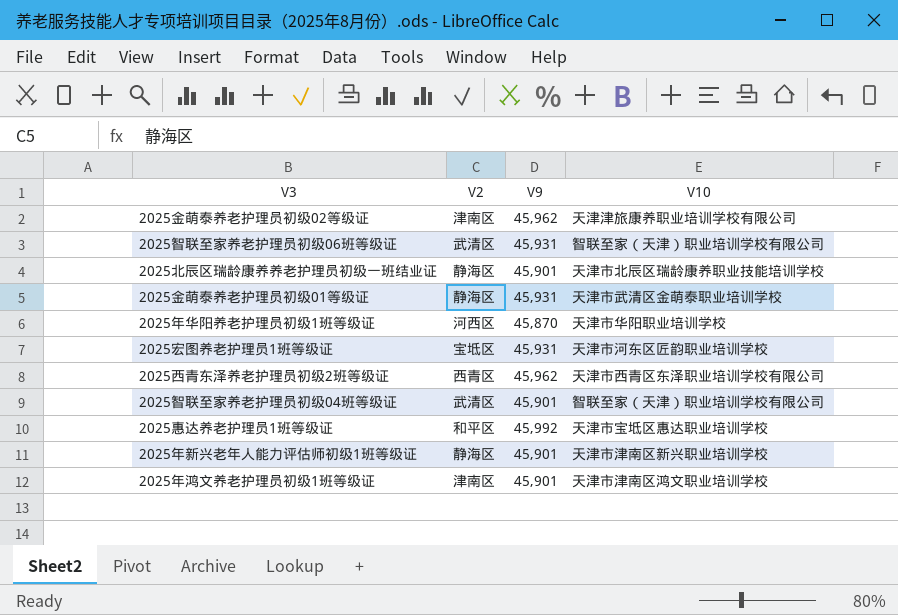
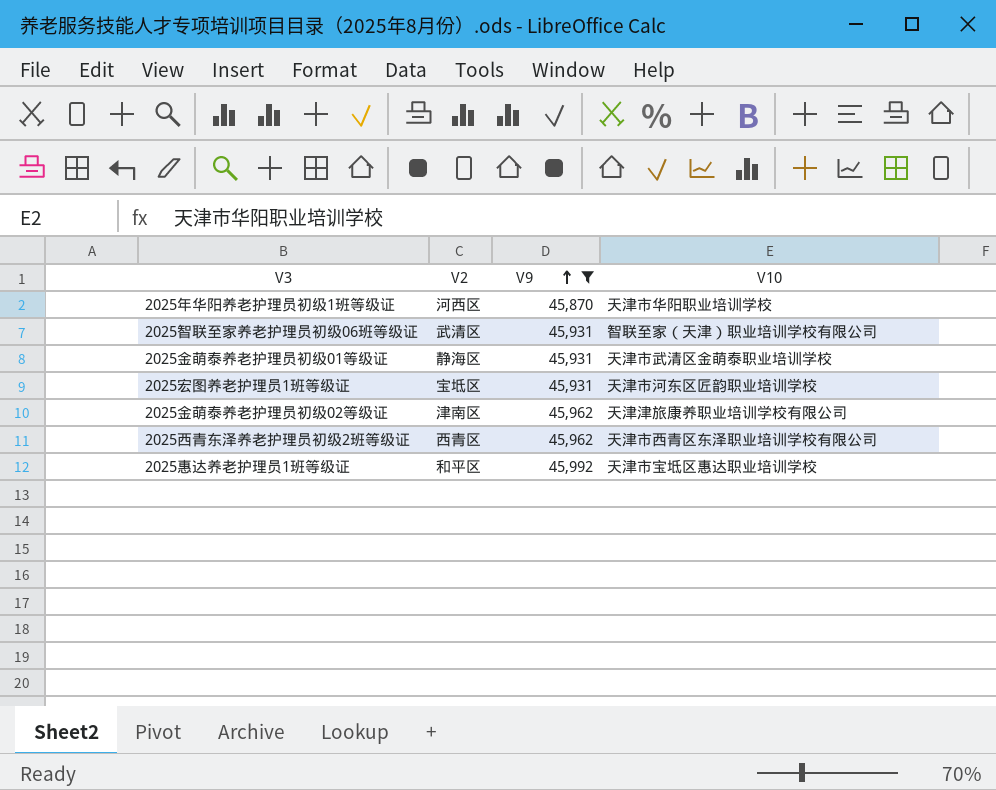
filter: none -> V9 != 45,901
row order: none -> V9 ascending

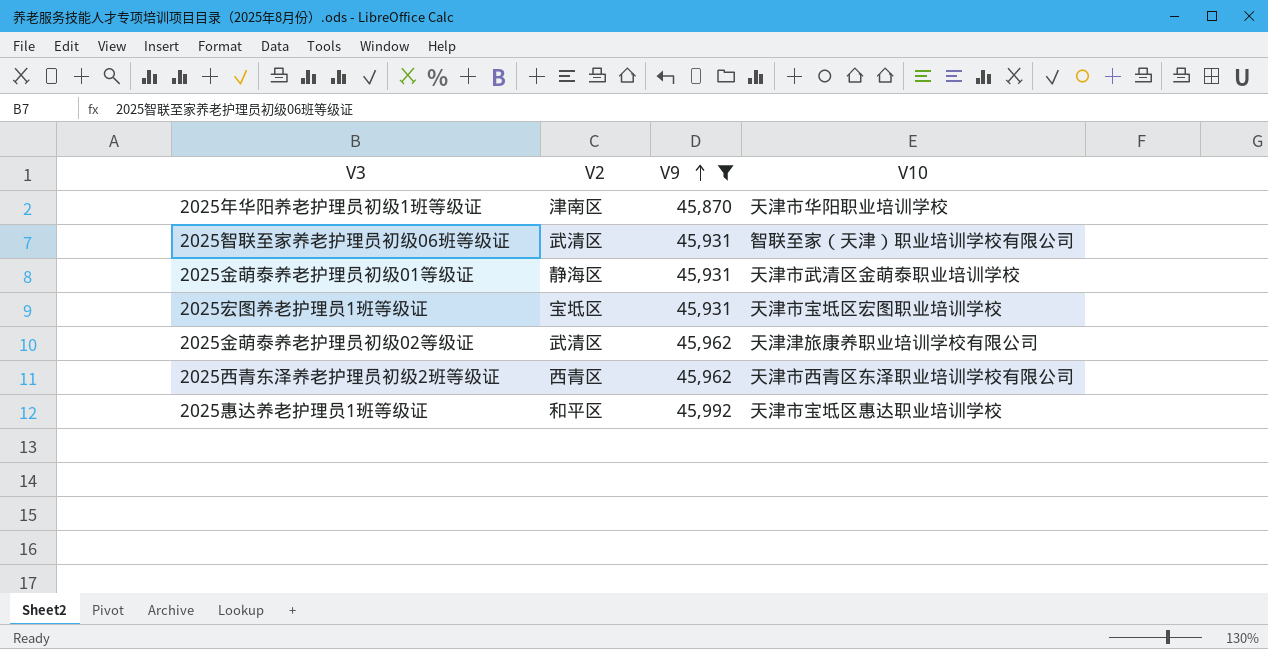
2025年华阳养老护理员初级1班等级证 | V2: 河西区 -> 津南区
2025宏图养老护理员1班等级证 | V10: 天津市河东区匠韵职业培训学校 -> 天津市宝坻区宏图职业培训学校
2025金萌泰养老护理员初级02等级证 | V2: 津南区 -> 武清区

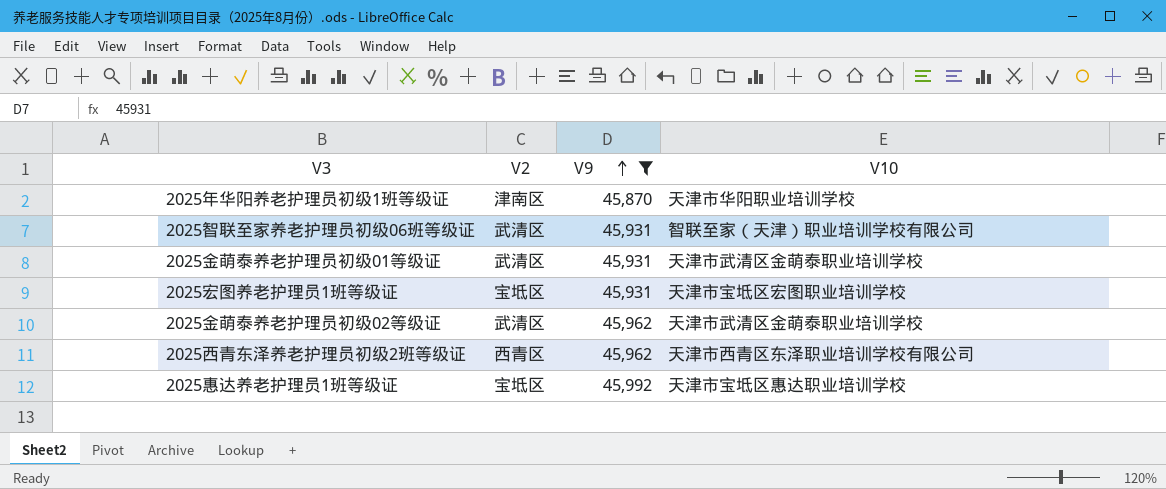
2025金萌泰养老护理员初级01等级证 | V2: 静海区 -> 武清区
2025金萌泰养老护理员初级02等级证 | V10: 天津津旅康养职业培训学校有限公司 -> 天津市武清区金萌泰职业培训学校
2025惠达养老护理员1班等级证 | V2: 和平区 -> 宝坻区

